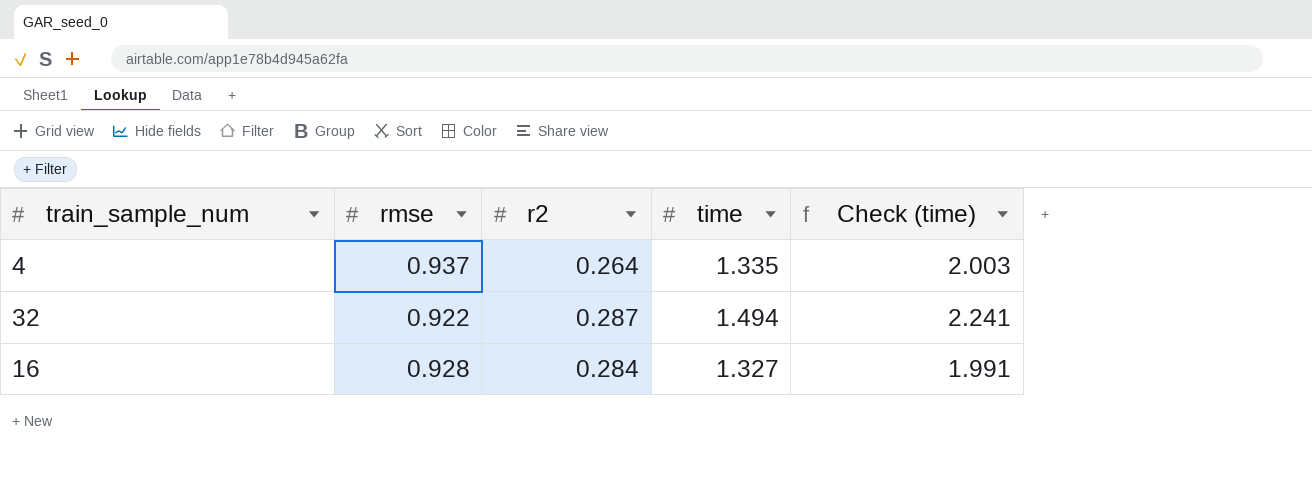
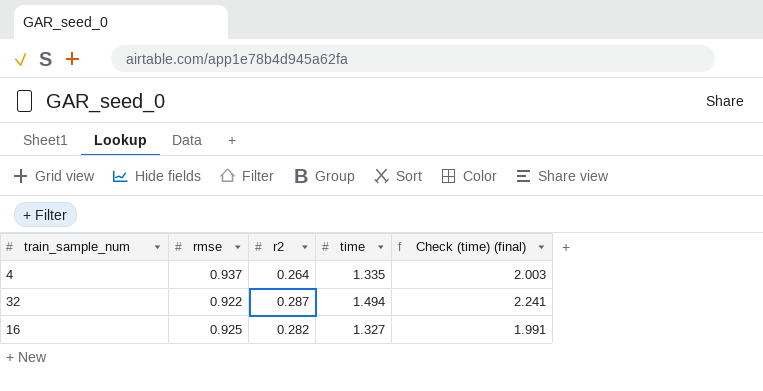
column name: Check (time) -> Check (time) (final)
16 | rmse: 0.928 -> 0.925
16 | r2: 0.284 -> 0.282

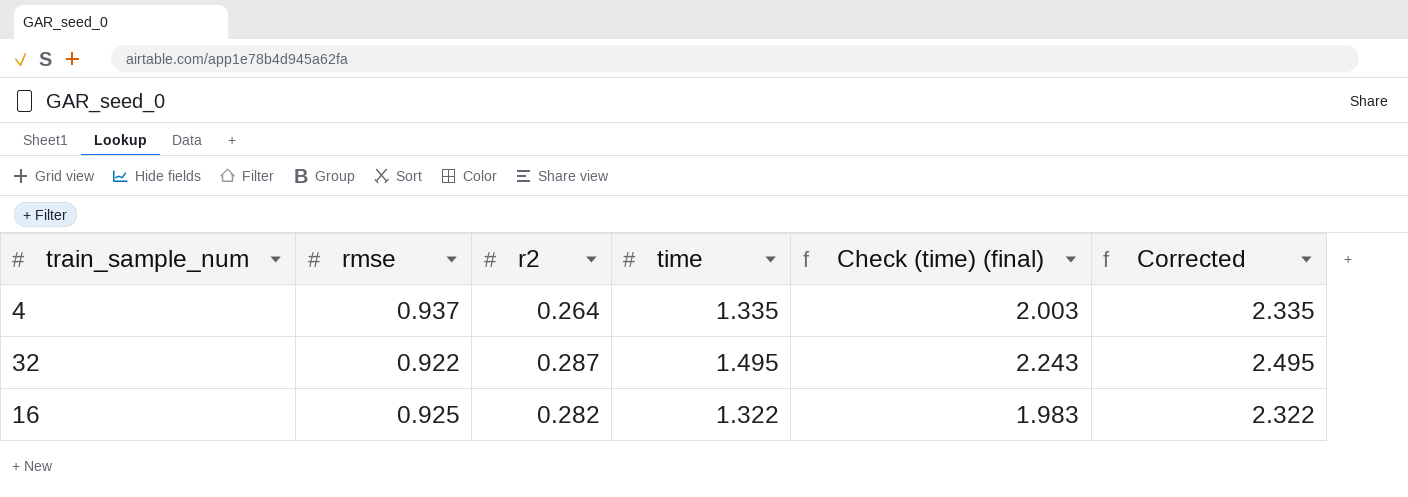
column Corrected | formula: none -> [time] + 1
32 | time: 1.494 -> 1.495
32 | Check (time) (final): 2.241 -> 2.243
16 | time: 1.327 -> 1.322
16 | Check (time) (final): 1.991 -> 1.983

